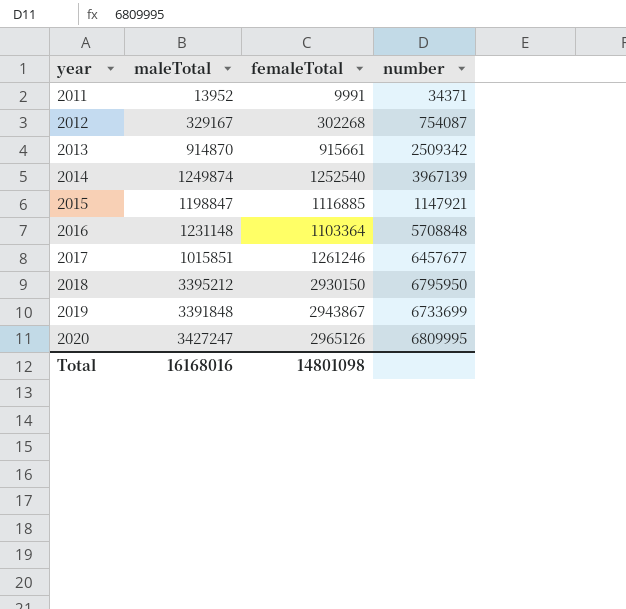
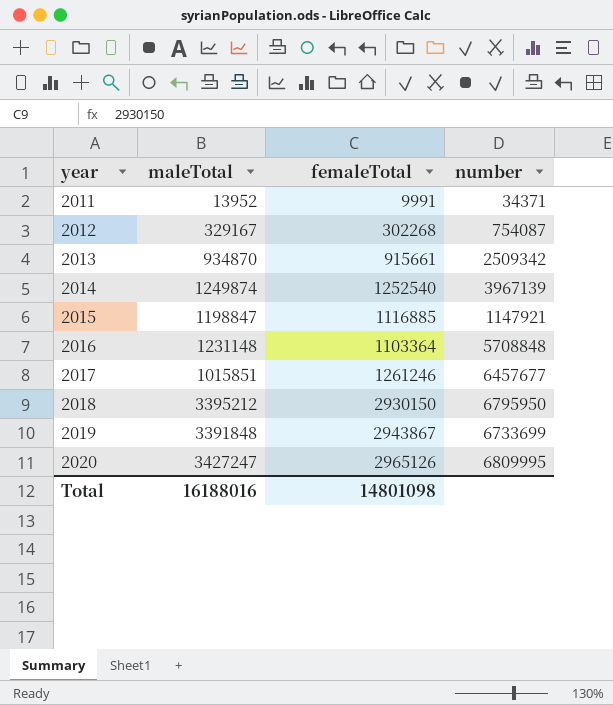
2013 | maleTotal: 914870 -> 934870
Total | maleTotal: 16168016 -> 16188016

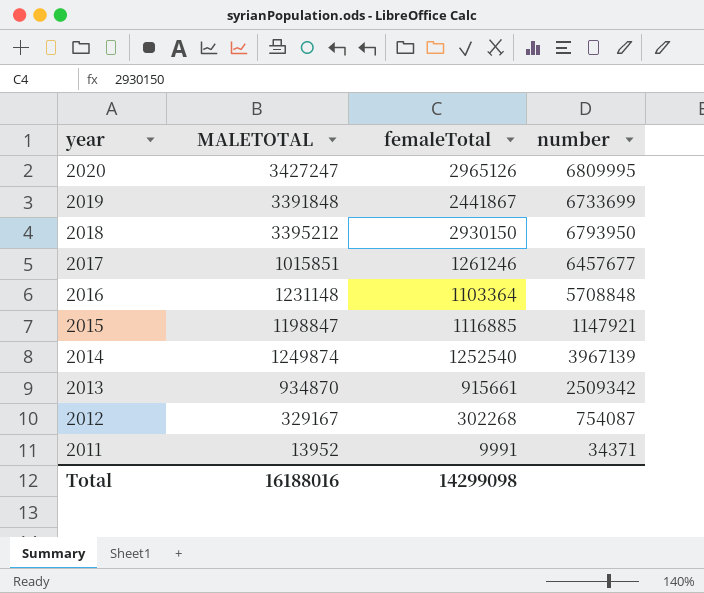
row order: year ascending -> year descending
column name: maleTotal -> MALETOTAL
2019 | femaleTotal: 2943867 -> 2441867
2018 | number: 6795950 -> 6793950
Total | femaleTotal: 14801098 -> 14299098

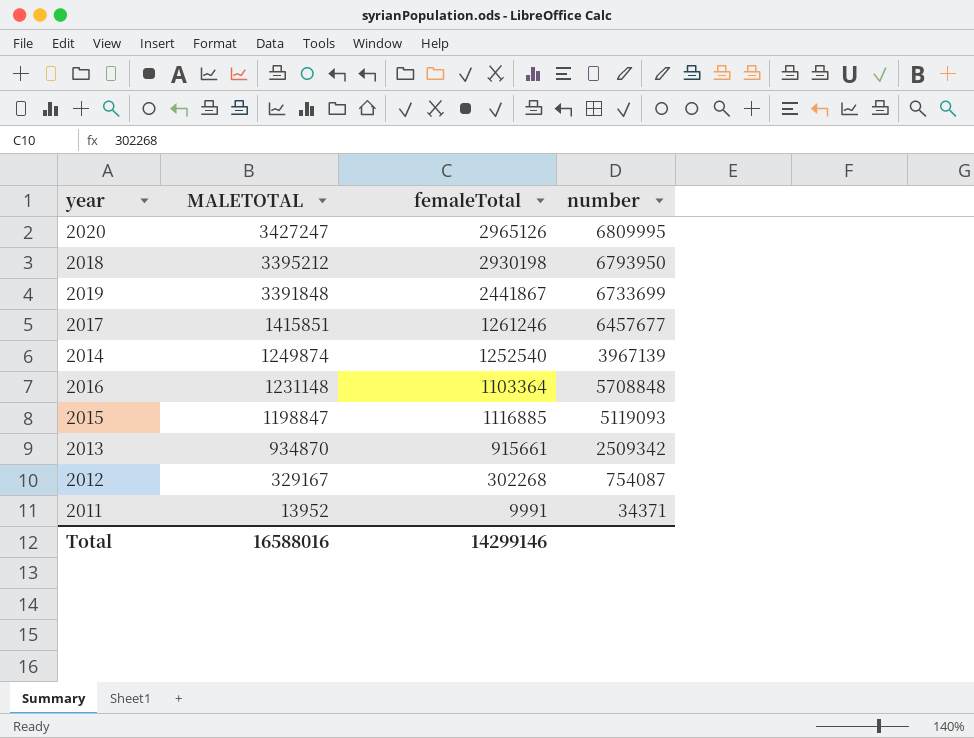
row order: year descending -> MALETOTAL descending
2018 | femaleTotal: 2930150 -> 2930198
2017 | MALETOTAL: 1015851 -> 1415851
2015 | number: 1147921 -> 5119093
Total | MALETOTAL: 16188016 -> 16588016
Total | femaleTotal: 14299098 -> 14299146

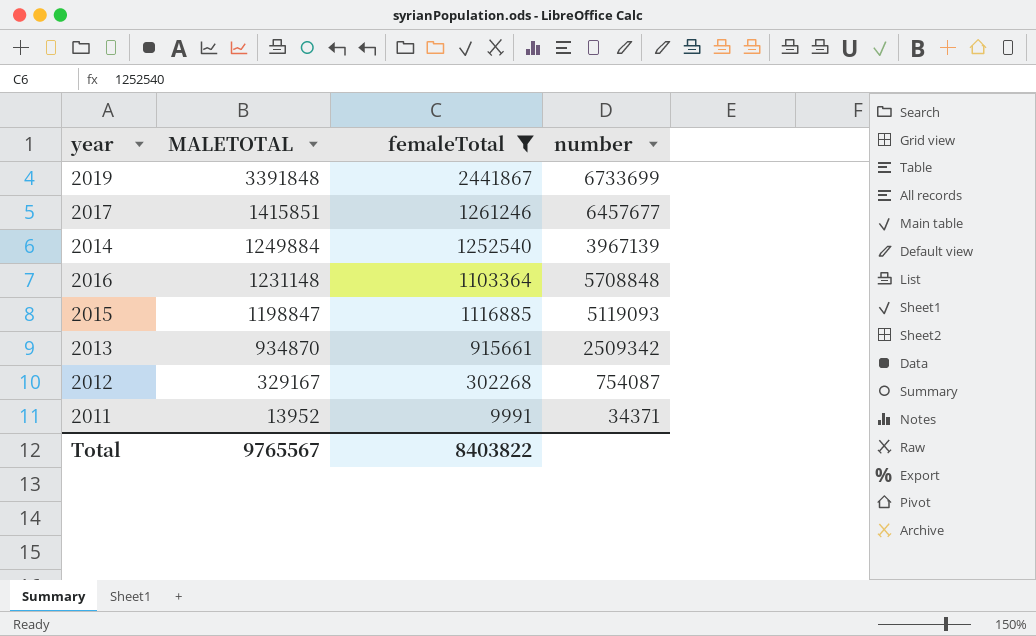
filter: none -> femaleTotal <= 2441867
2014 | MALETOTAL: 1249874 -> 1249884
Total | MALETOTAL: 16588016 -> 9765567
Total | femaleTotal: 14299146 -> 8403822

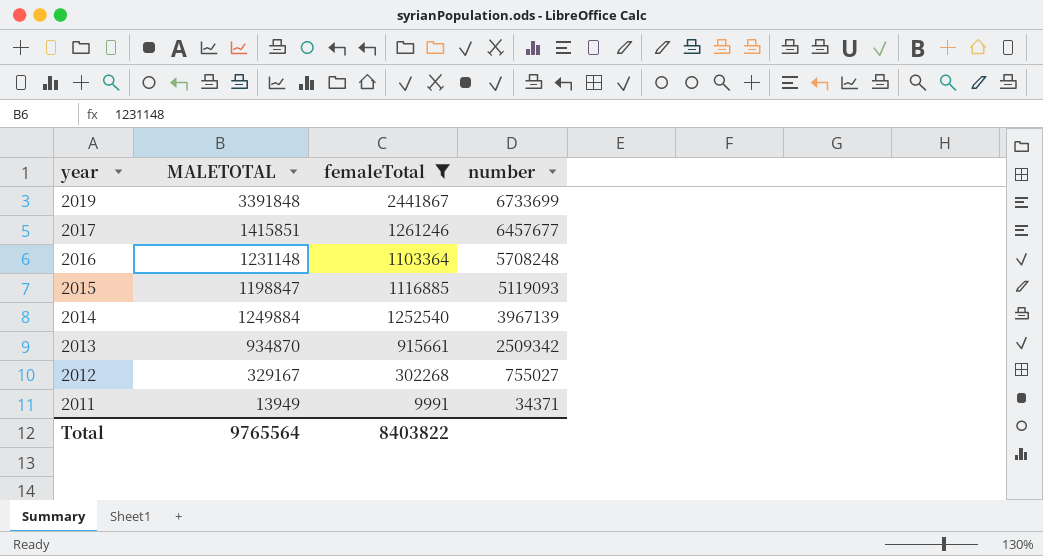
row order: MALETOTAL descending -> year descending
2016 | number: 5708848 -> 5708248
2012 | number: 754087 -> 755027
2011 | MALETOTAL: 13952 -> 13949
Total | MALETOTAL: 9765567 -> 9765564

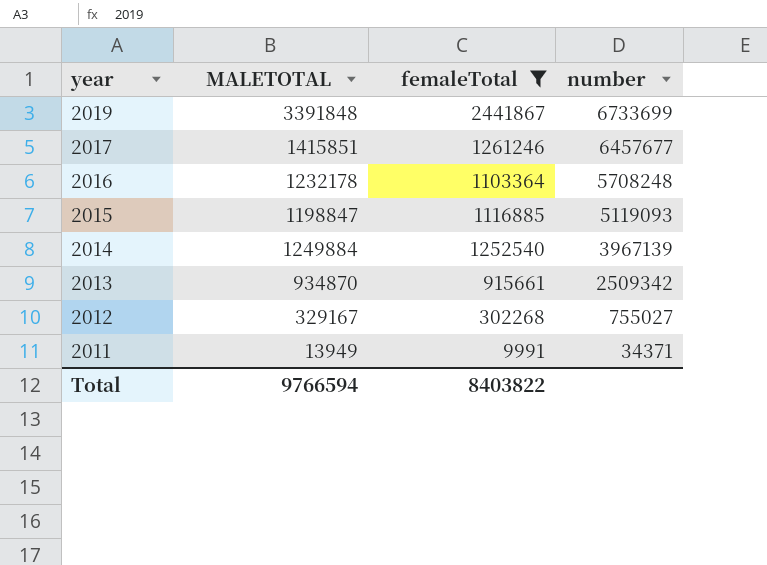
2016 | MALETOTAL: 1231148 -> 1232178
Total | MALETOTAL: 9765564 -> 9766594

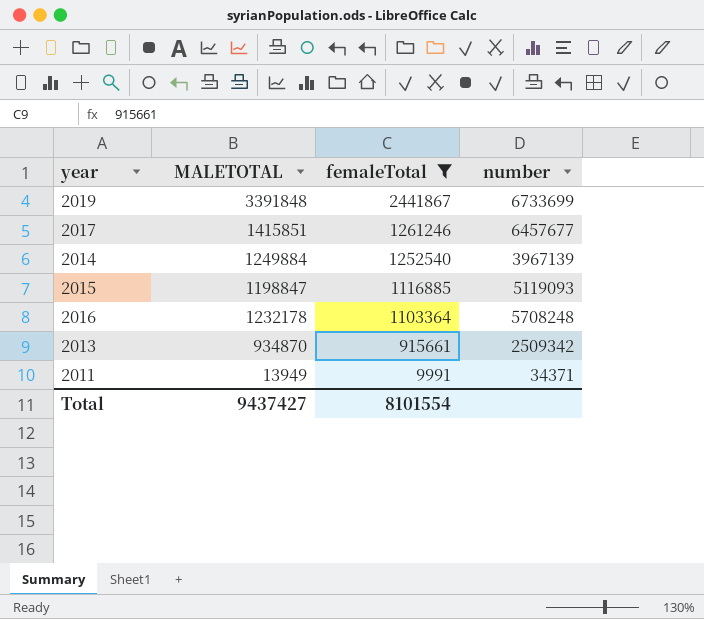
row order: year descending -> femaleTotal descending
row 2012: 329167 | 302268 | 755027 -> none
Total | MALETOTAL: 9766594 -> 9437427
Total | femaleTotal: 8403822 -> 8101554

